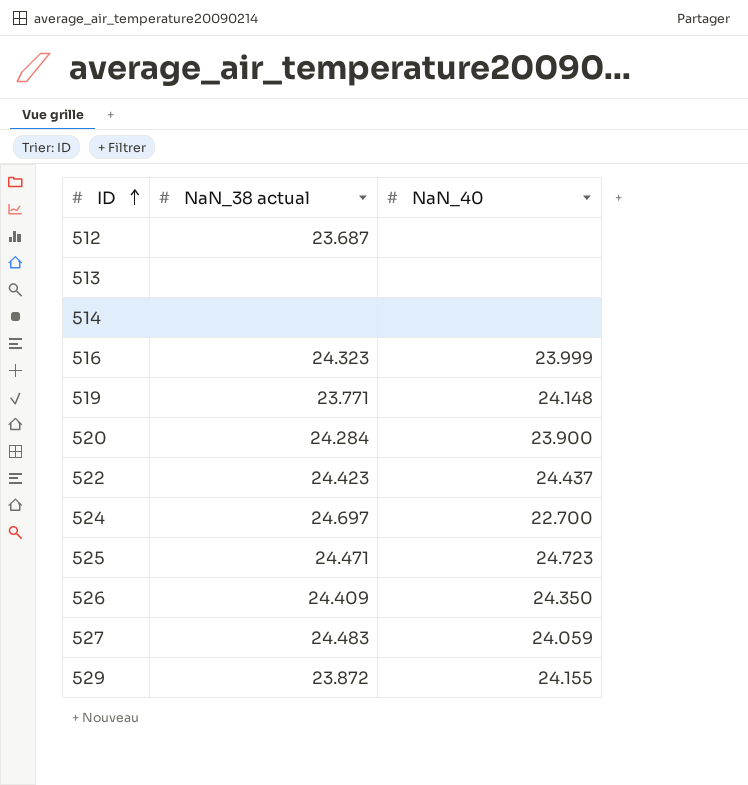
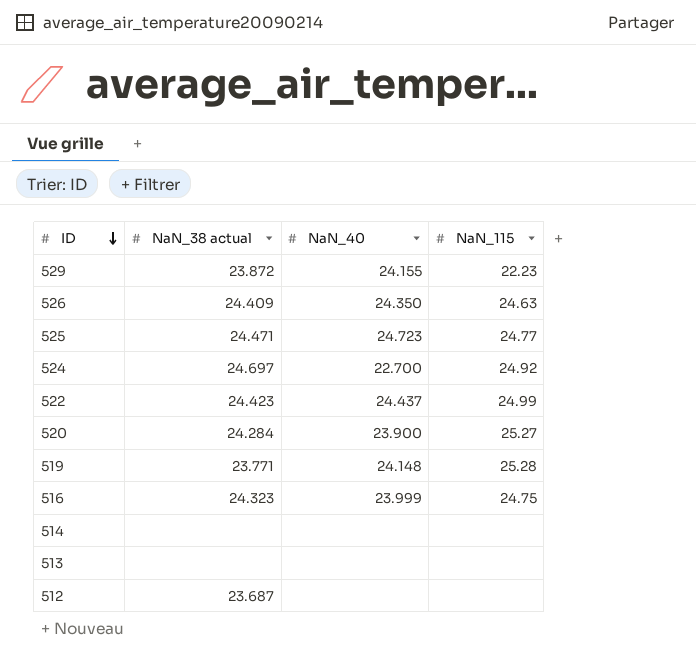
row order: ID ascending -> ID descending
column NaN_115 | position: none -> 4
row 527: 24.483 | 24.059 -> none

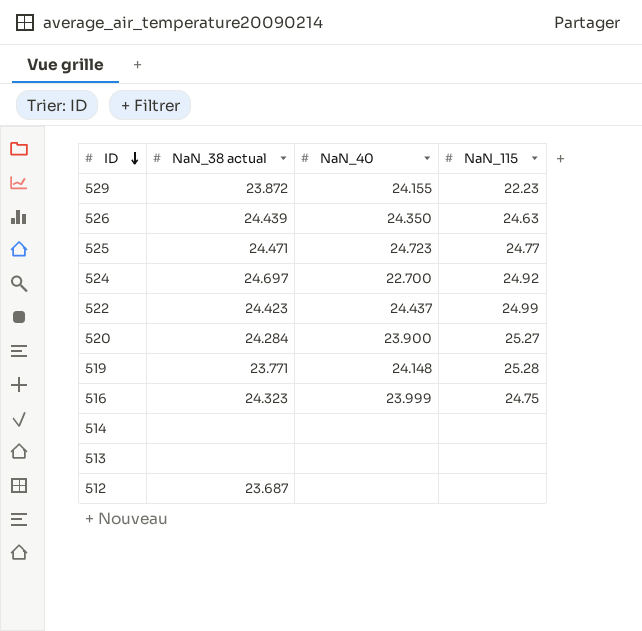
526 | NaN_38 actual: 24.409 -> 24.439

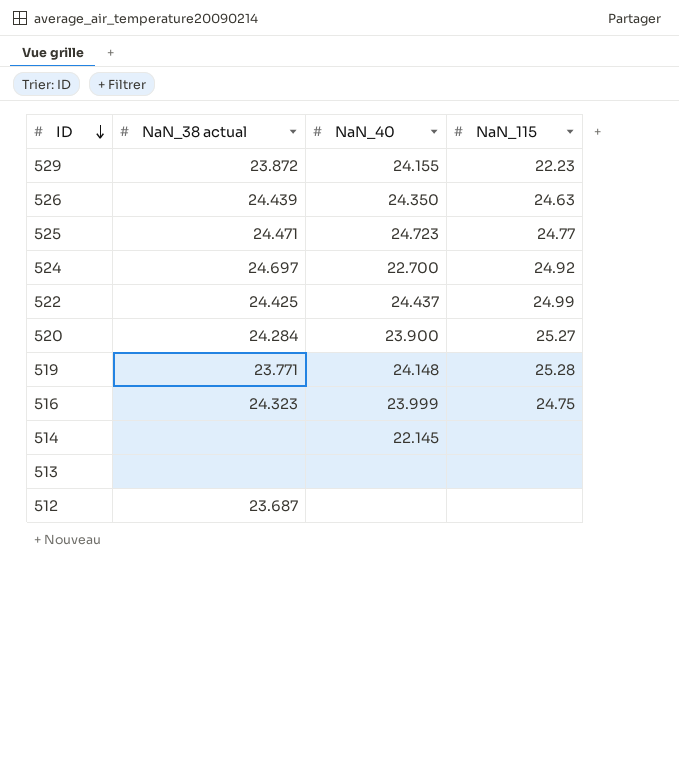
522 | NaN_38 actual: 24.423 -> 24.425
514 | NaN_40: none -> 22.145

